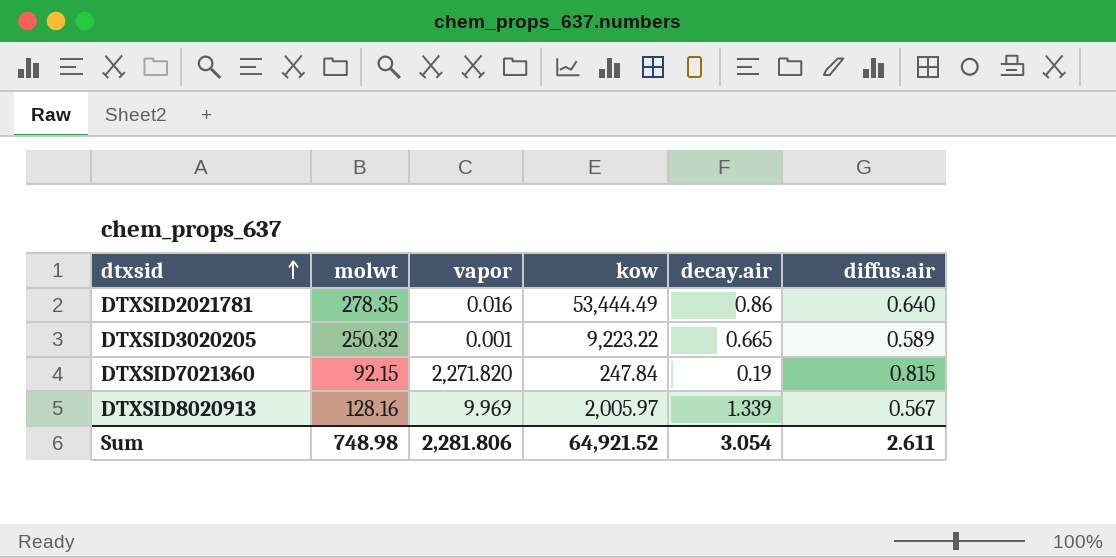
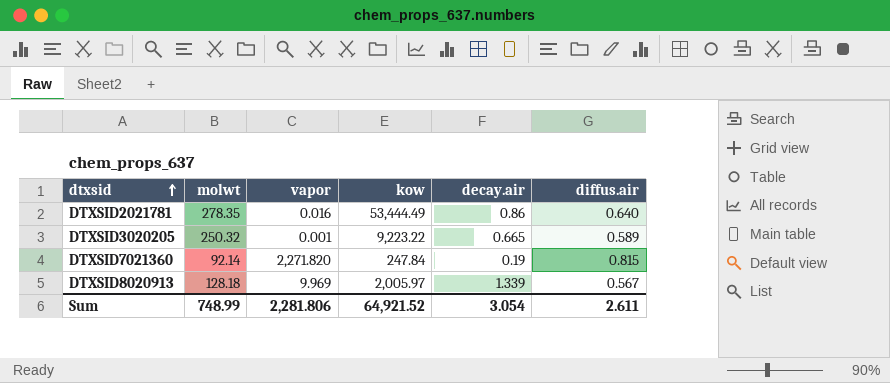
DTXSID7021360 | molwt: 92.15 -> 92.14
DTXSID8020913 | molwt: 128.16 -> 128.18
Sum | molwt: 748.98 -> 748.99

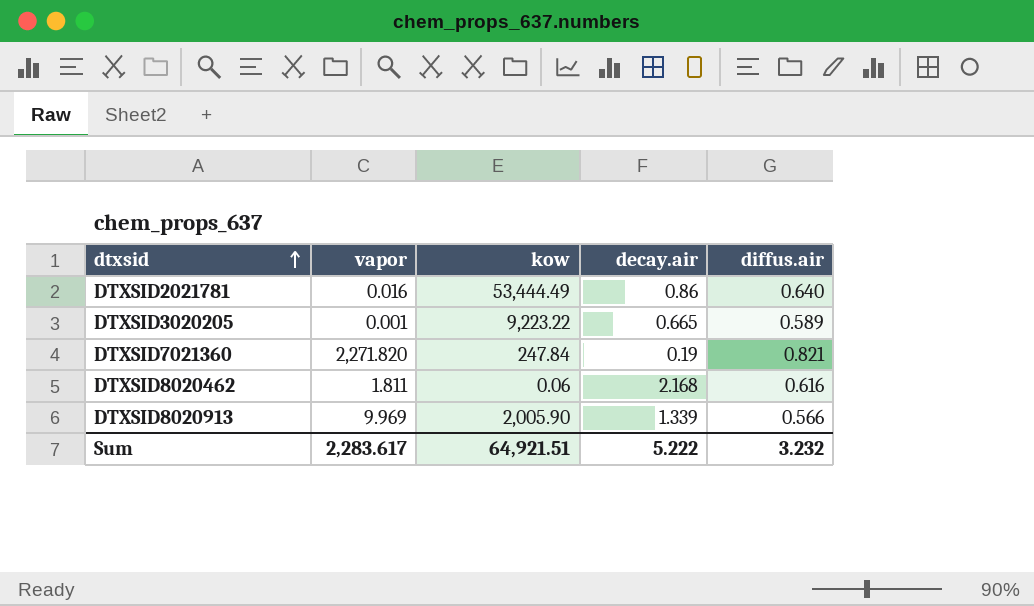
column molwt | position: 2 -> none
DTXSID7021360 | diffus.air: 0.815 -> 0.821
row DTXSID8020462: none -> 1.811 | 0.06 | 2.168 | 0.616
DTXSID8020913 | kow: 2,005.97 -> 2,005.90
DTXSID8020913 | diffus.air: 0.567 -> 0.566
Sum | vapor: 2,281.806 -> 2,283.617
Sum | kow: 64,921.52 -> 64,921.51
Sum | decay.air: 3.054 -> 5.222
Sum | diffus.air: 2.611 -> 3.232

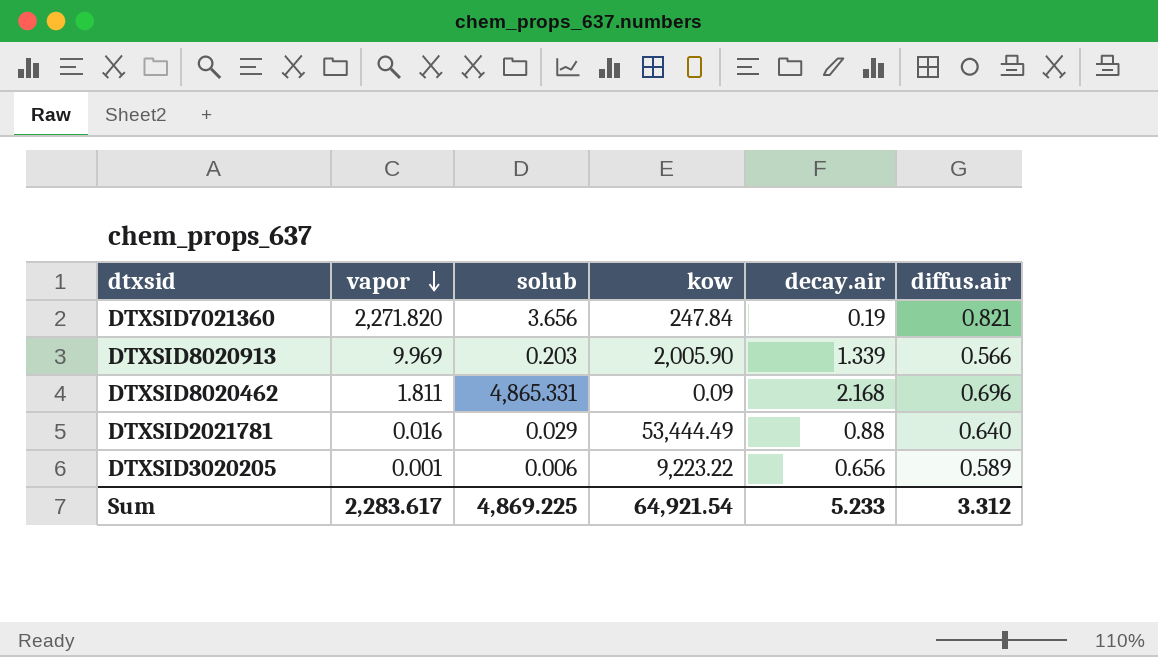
row order: dtxsid ascending -> vapor descending
column solub | position: none -> 3
DTXSID8020462 | kow: 0.06 -> 0.09
DTXSID8020462 | diffus.air: 0.616 -> 0.696
DTXSID2021781 | decay.air: 0.86 -> 0.88
DTXSID3020205 | decay.air: 0.665 -> 0.656
Sum | kow: 64,921.51 -> 64,921.54
Sum | decay.air: 5.222 -> 5.233
Sum | diffus.air: 3.232 -> 3.312

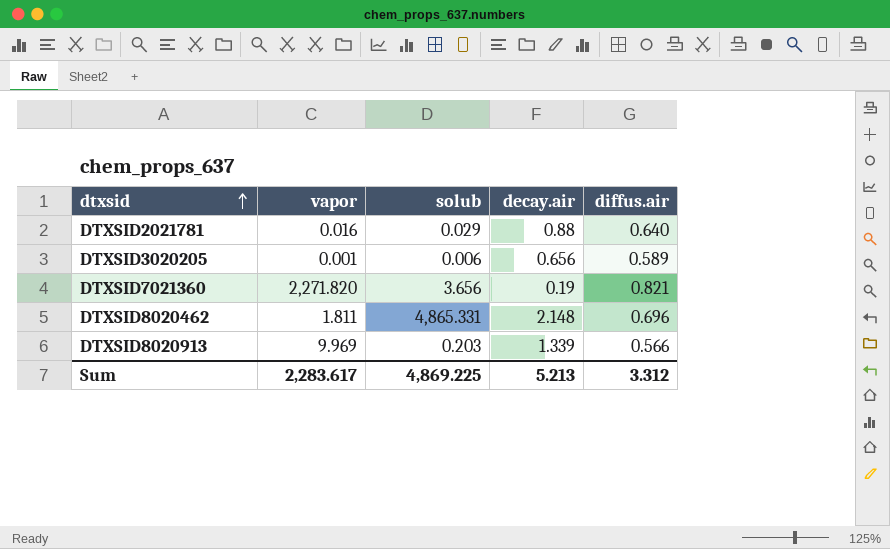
row order: vapor descending -> dtxsid ascending
column kow | position: 4 -> none
DTXSID8020462 | decay.air: 2.168 -> 2.148
Sum | decay.air: 5.233 -> 5.213

